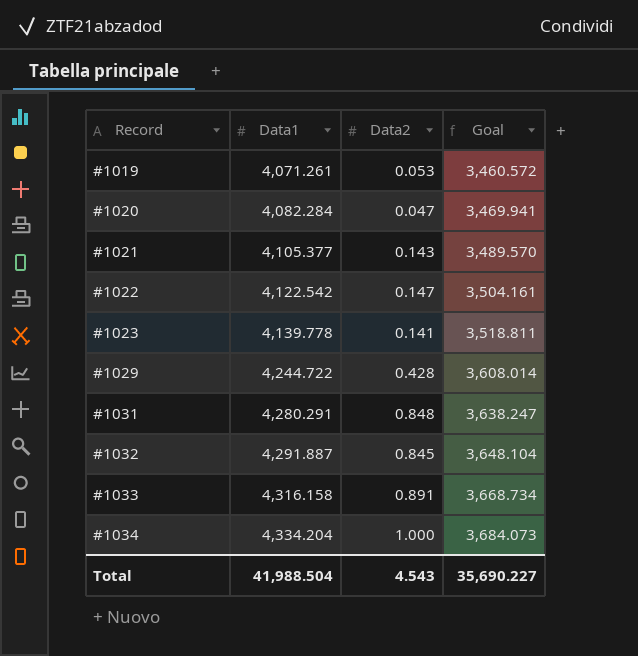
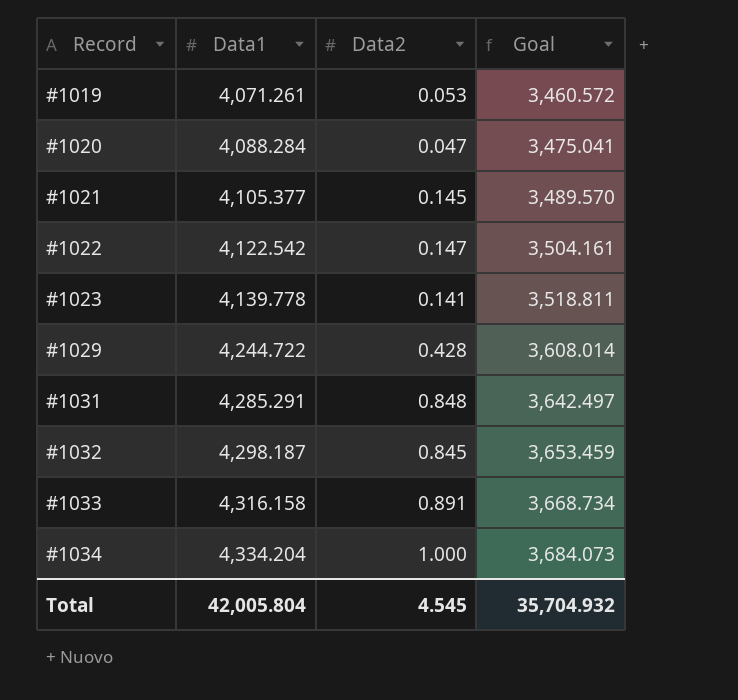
#1020 | Data1: 4,082.284 -> 4,088.284
#1020 | Goal: 3,469.941 -> 3,475.041
#1021 | Data2: 0.143 -> 0.145
#1031 | Data1: 4,280.291 -> 4,285.291
#1031 | Goal: 3,638.247 -> 3,642.497
#1032 | Data1: 4,291.887 -> 4,298.187
#1032 | Goal: 3,648.104 -> 3,653.459
Total | Data1: 41,988.504 -> 42,005.804
Total | Data2: 4.543 -> 4.545
Total | Goal: 35,690.227 -> 35,704.932

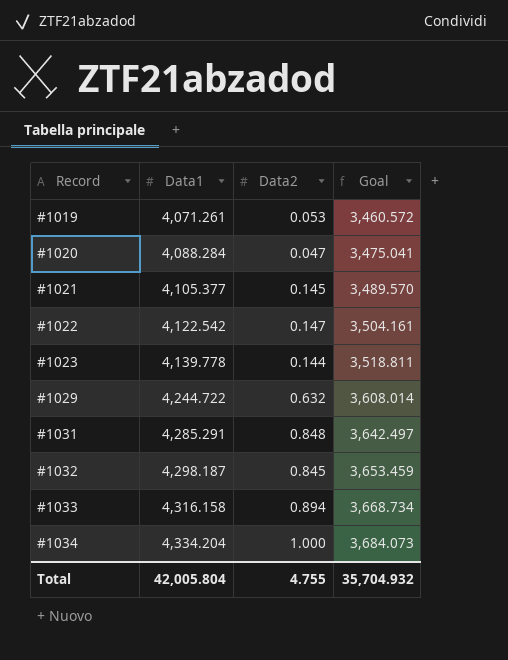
#1023 | Data2: 0.141 -> 0.144
#1029 | Data2: 0.428 -> 0.632
#1033 | Data2: 0.891 -> 0.894
Total | Data2: 4.545 -> 4.755

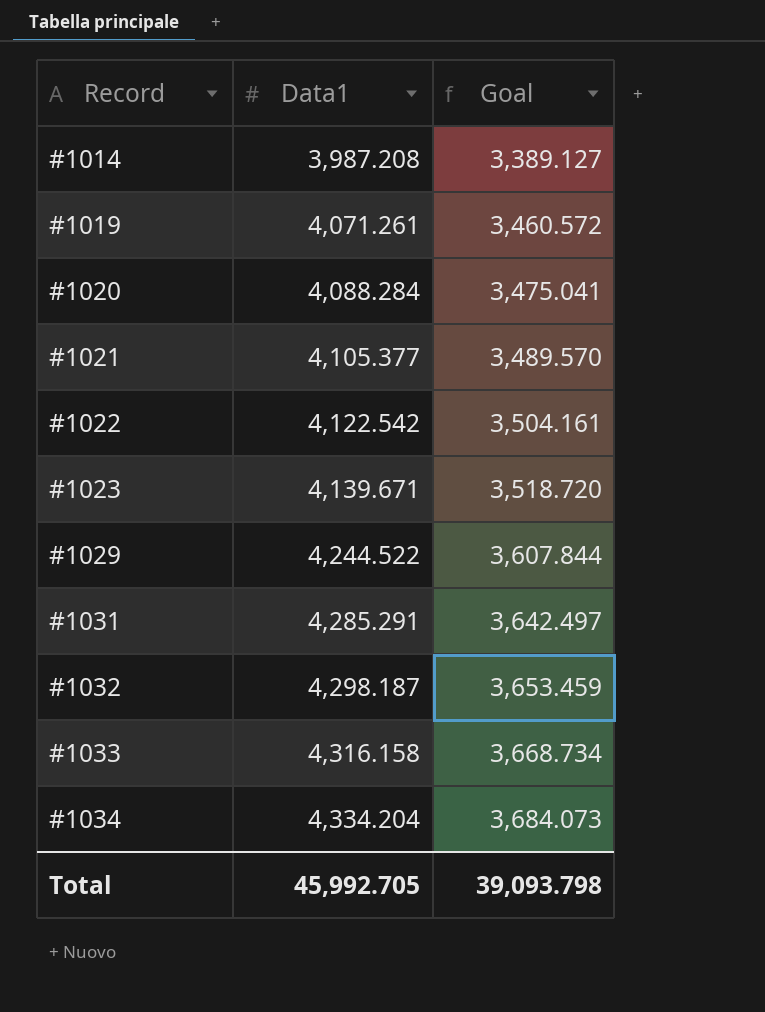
column Data2 | position: 3 -> none
row #1014: none -> 3,987.208 | 3,389.127
#1023 | Data1: 4,139.778 -> 4,139.671
#1023 | Goal: 3,518.811 -> 3,518.720
#1029 | Data1: 4,244.722 -> 4,244.522
#1029 | Goal: 3,608.014 -> 3,607.844
Total | Data1: 42,005.804 -> 45,992.705
Total | Goal: 35,704.932 -> 39,093.798

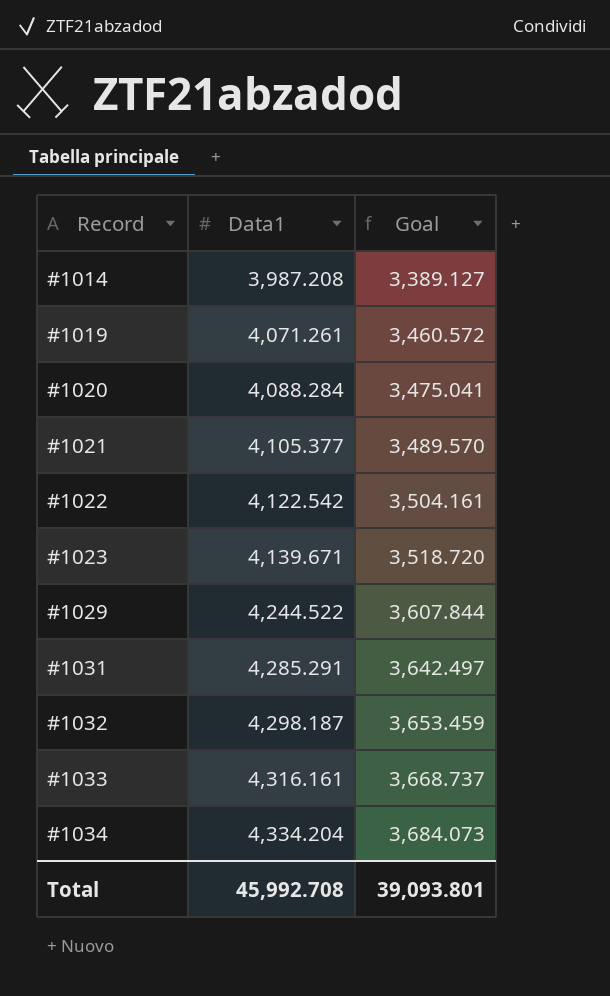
#1033 | Data1: 4,316.158 -> 4,316.161
#1033 | Goal: 3,668.734 -> 3,668.737
Total | Data1: 45,992.705 -> 45,992.708
Total | Goal: 39,093.798 -> 39,093.801

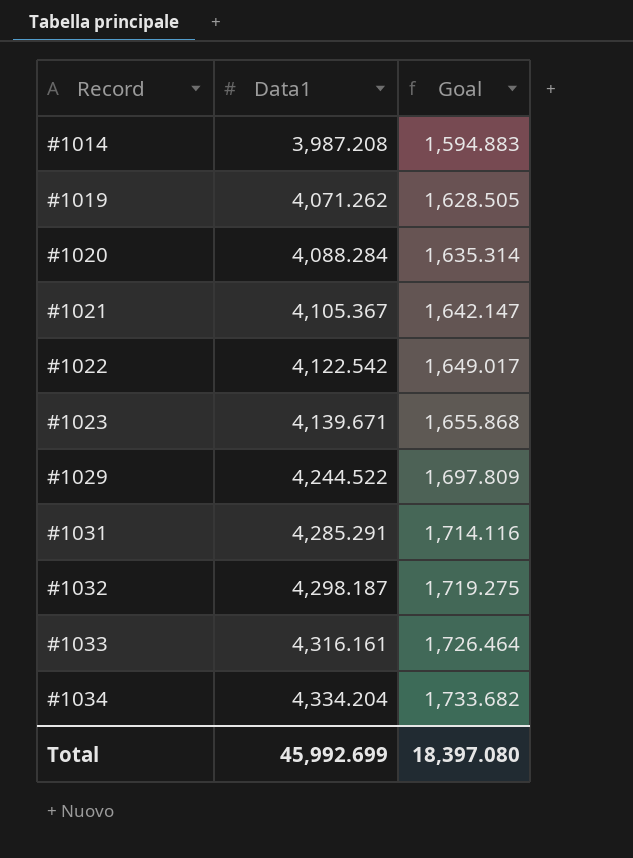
column Goal | formula: [Data1] * 0.85 -> [Data1] * 0.4
#1019 | Data1: 4,071.261 -> 4,071.262
#1021 | Data1: 4,105.377 -> 4,105.367
Total | Data1: 45,992.708 -> 45,992.699
Total | Goal: 39,093.801 -> 18,397.080

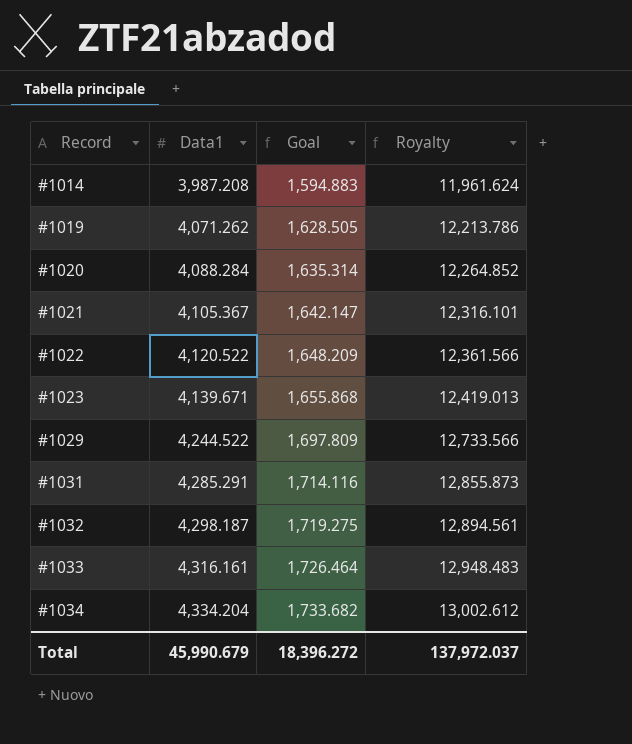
column Royalty | formula: none -> [Data1] * 3
#1022 | Data1: 4,122.542 -> 4,120.522
#1022 | Goal: 1,649.017 -> 1,648.209
Total | Data1: 45,992.699 -> 45,990.679
Total | Goal: 18,397.080 -> 18,396.272

